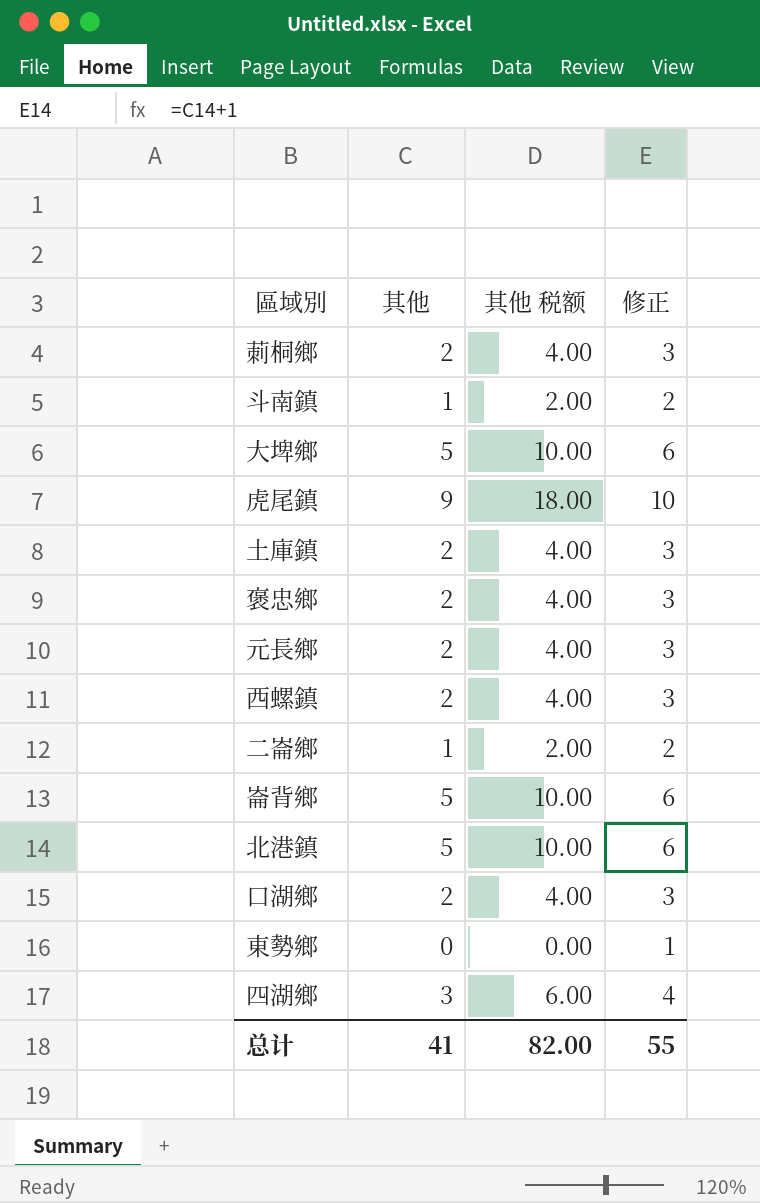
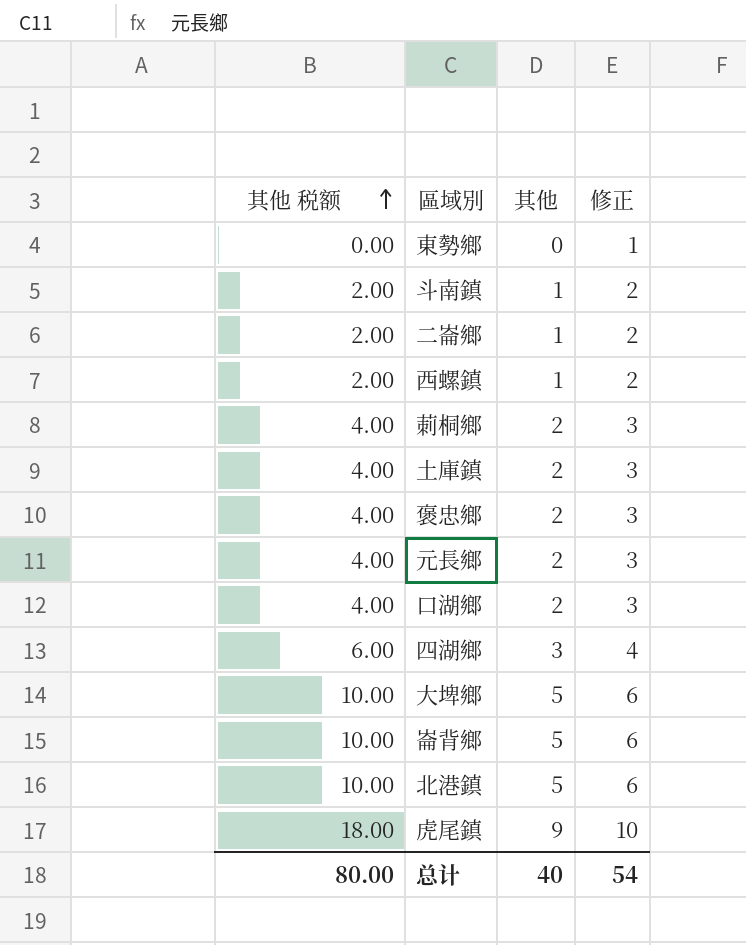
row order: none -> 其他 税额 ascending
column 其他 税额 | position: 3 -> 1
西螺鎮 | 其他 税额: 4.00 -> 2.00
西螺鎮 | 其他: 2 -> 1
西螺鎮 | 修正: 3 -> 2
总计 | 其他 税额: 82.00 -> 80.00
总计 | 其他: 41 -> 40
总计 | 修正: 55 -> 54

